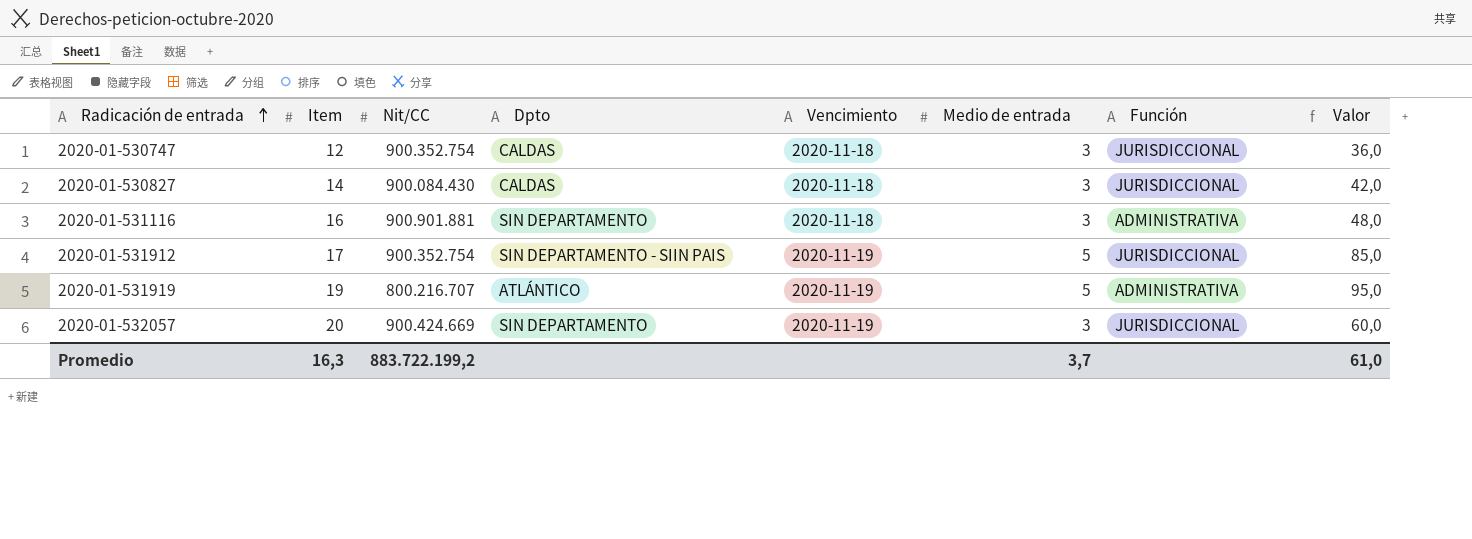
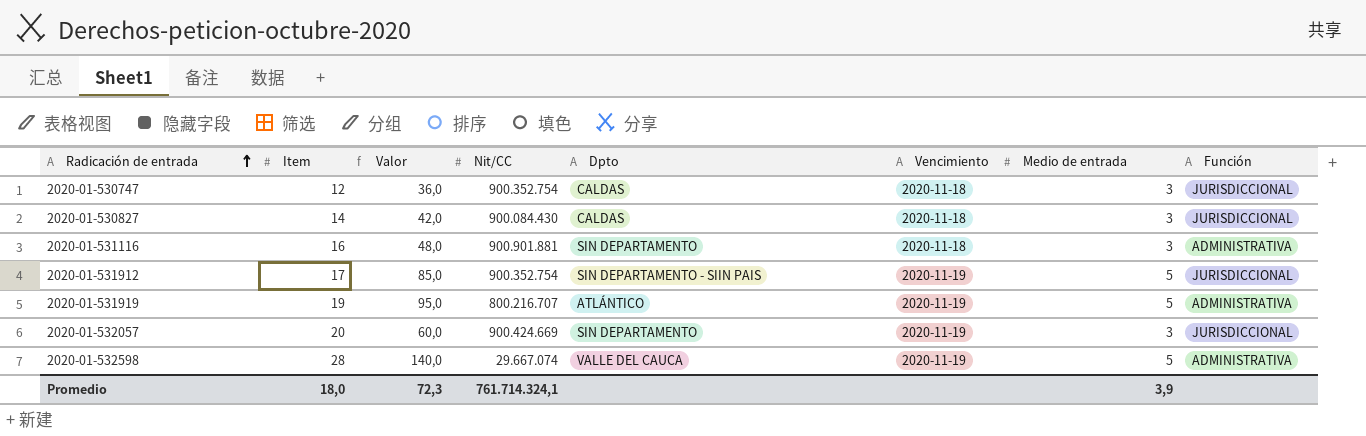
column Valor | position: 8 -> 3
row 2020-01-532598: none -> 28 | 140,0 | 29.667.074 | VALLE DEL CAUCA | 2020-11-19 | 5 | ADMINISTRATIVA
Promedio | Item: 16,3 -> 18,0
Promedio | Valor: 61,0 -> 72,3
Promedio | Nit/CC: 883.722.199,2 -> 761.714.324,1
Promedio | Medio de entrada: 3,7 -> 3,9

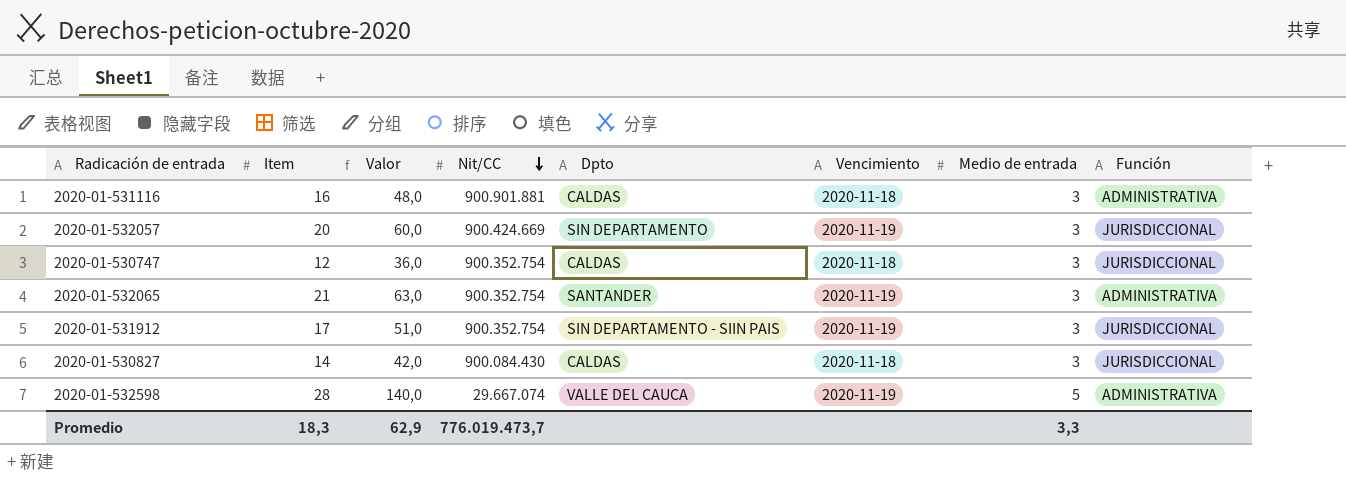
row order: Radicación de entrada ascending -> Nit/CC descending
row 2020-01-531919: 19 | 95,0 | 800.216.707 | ATLÁNTICO | 2020-11-19 | 5 | ADMINISTRATIVA -> none
2020-01-531116 | Dpto: SIN DEPARTAMENTO -> CALDAS
row 2020-01-532065: none -> 21 | 63,0 | 900.352.754 | SANTANDER | 2020-11-19 | 3 | ADMINISTRATIVA
2020-01-531912 | Valor: 85,0 -> 51,0
2020-01-531912 | Medio de entrada: 5 -> 3
Promedio | Item: 18,0 -> 18,3
Promedio | Valor: 72,3 -> 62,9
Promedio | Nit/CC: 761.714.324,1 -> 776.019.473,7
Promedio | Medio de entrada: 3,9 -> 3,3

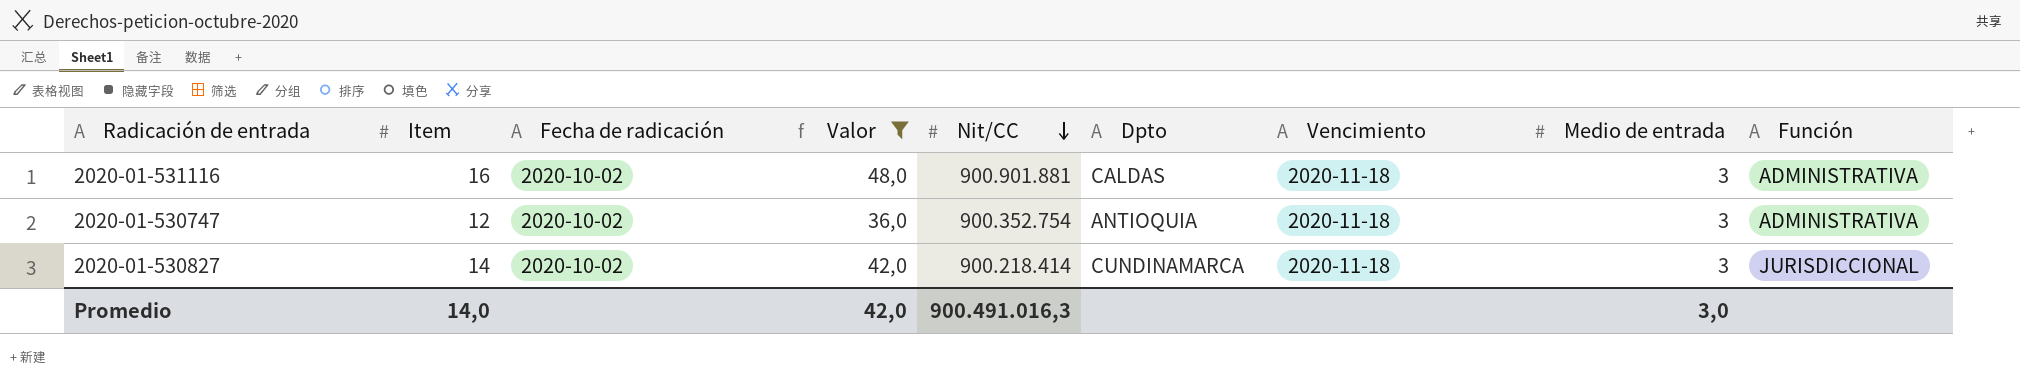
filter: none -> Valor <= 48,0
column Fecha de radicación | position: none -> 3
2020-01-530747 | Dpto: CALDAS -> ANTIOQUIA
2020-01-530747 | Función: JURISDICCIONAL -> ADMINISTRATIVA
2020-01-530827 | Nit/CC: 900.084.430 -> 900.218.414
2020-01-530827 | Dpto: CALDAS -> CUNDINAMARCA
Promedio | Item: 18,3 -> 14,0
Promedio | Valor: 62,9 -> 42,0
Promedio | Nit/CC: 776.019.473,7 -> 900.491.016,3
Promedio | Medio de entrada: 3,3 -> 3,0

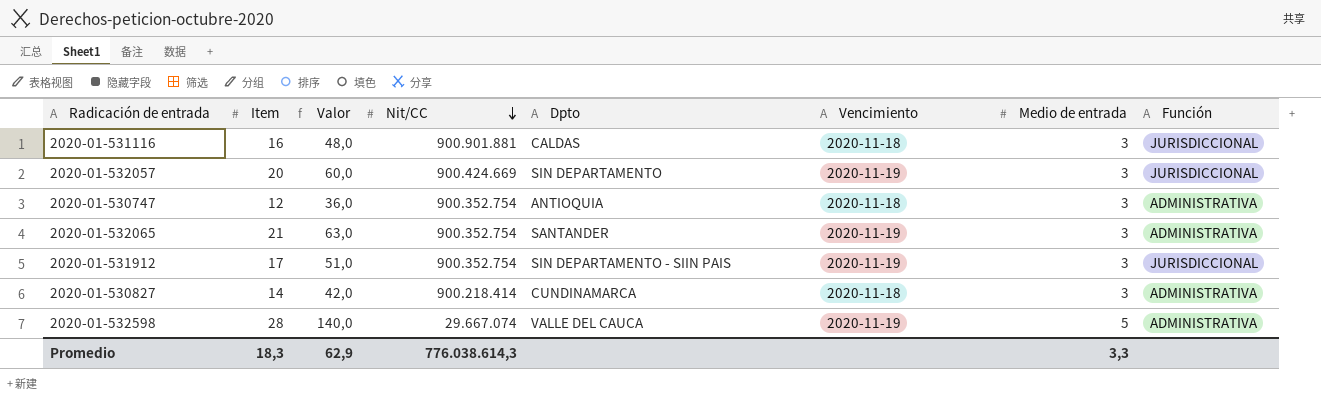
filter: Valor <= 48,0 -> none
column Fecha de radicación | position: 3 -> none
2020-01-531116 | Función: ADMINISTRATIVA -> JURISDICCIONAL
2020-01-530827 | Función: JURISDICCIONAL -> ADMINISTRATIVA
Promedio | Item: 14,0 -> 18,3
Promedio | Valor: 42,0 -> 62,9
Promedio | Nit/CC: 900.491.016,3 -> 776.038.614,3
Promedio | Medio de entrada: 3,0 -> 3,3

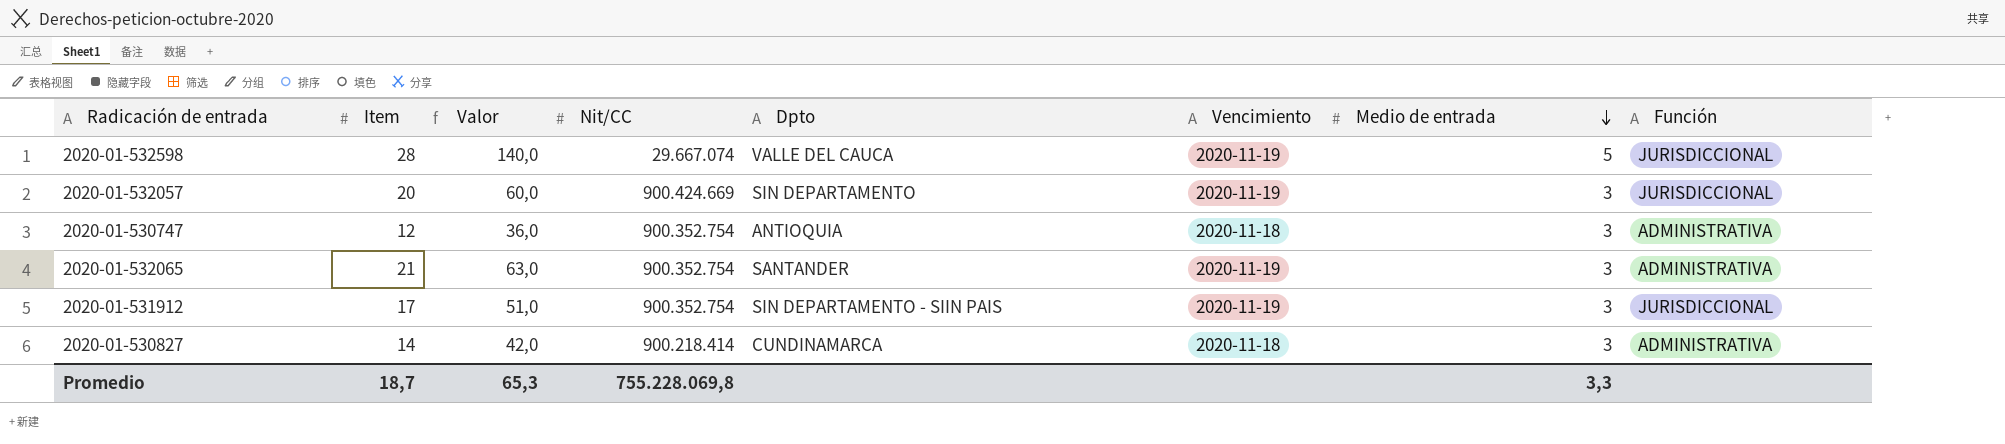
row order: Nit/CC descending -> Medio de entrada descending
row 2020-01-531116: 16 | 48,0 | 900.901.881 | CALDAS | 2020-11-18 | 3 | JURISDICCIONAL -> none
2020-01-532598 | Función: ADMINISTRATIVA -> JURISDICCIONAL
Promedio | Item: 18,3 -> 18,7
Promedio | Valor: 62,9 -> 65,3
Promedio | Nit/CC: 776.038.614,3 -> 755.228.069,8

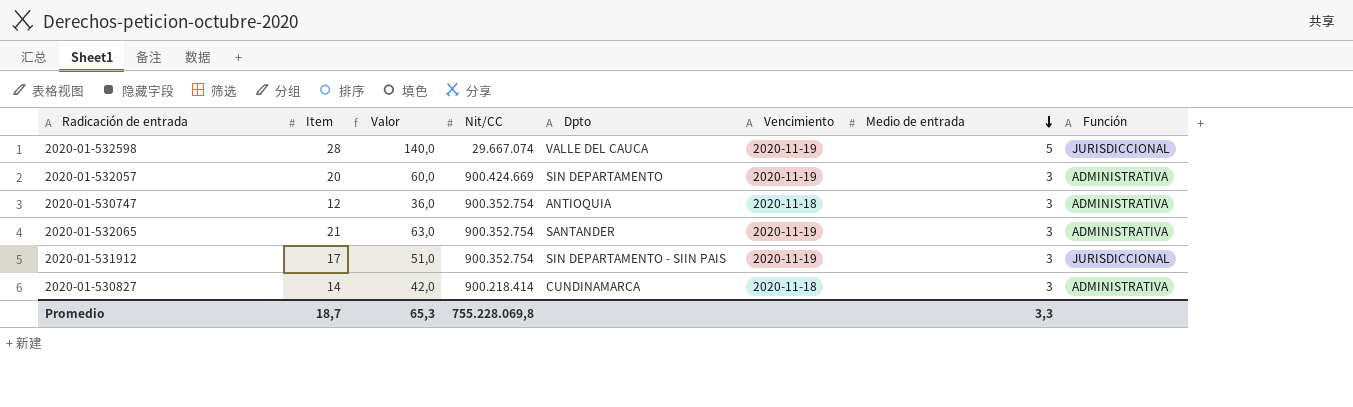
2020-01-532057 | Función: JURISDICCIONAL -> ADMINISTRATIVA

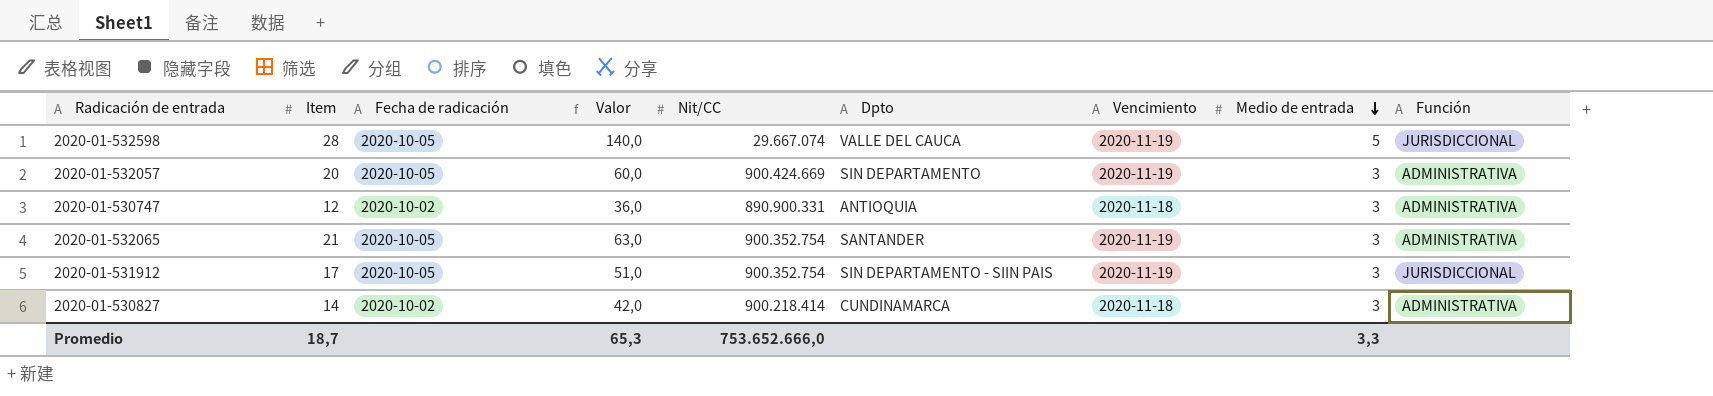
column Fecha de radicación | position: none -> 3
2020-01-530747 | Nit/CC: 900.352.754 -> 890.900.331
Promedio | Nit/CC: 755.228.069,8 -> 753.652.666,0

